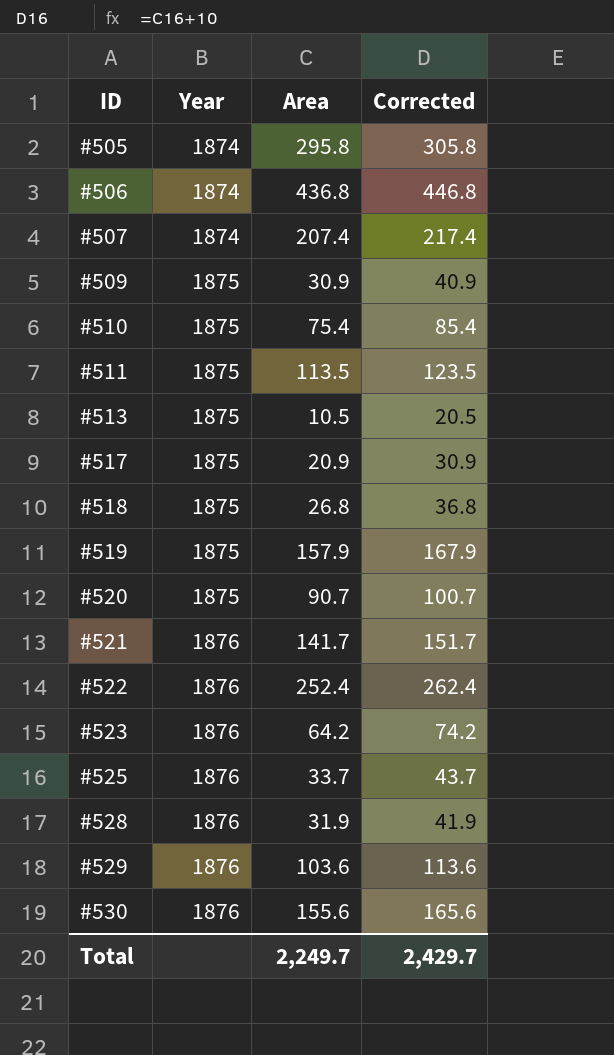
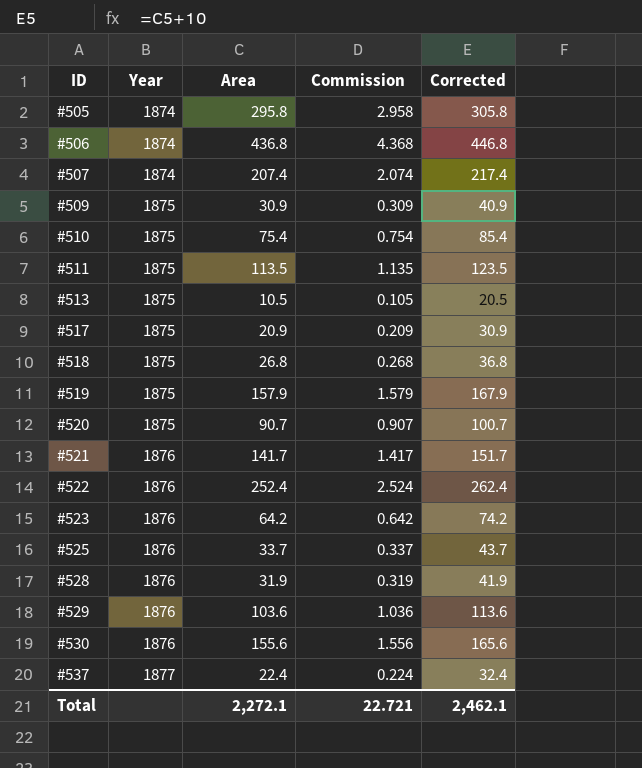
column Commission | formula: none -> [Area] * 0.01
row #537: none -> 1877 | 22.4 | 0.224 | 32.4
Total | Area: 2,249.7 -> 2,272.1
Total | Corrected: 2,429.7 -> 2,462.1

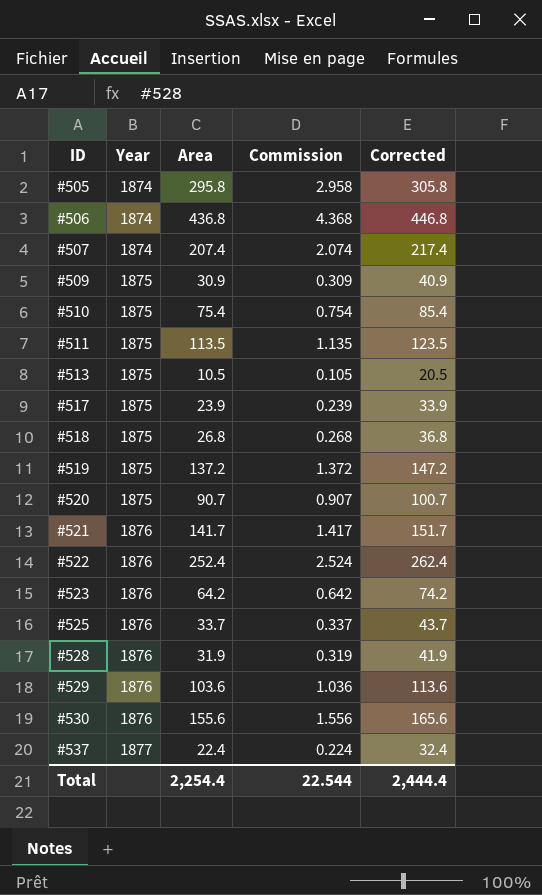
#517 | Area: 20.9 -> 23.9
#517 | Commission: 0.209 -> 0.239
#517 | Corrected: 30.9 -> 33.9
#519 | Area: 157.9 -> 137.2
#519 | Commission: 1.579 -> 1.372
#519 | Corrected: 167.9 -> 147.2
Total | Area: 2,272.1 -> 2,254.4
Total | Commission: 22.721 -> 22.544
Total | Corrected: 2,462.1 -> 2,444.4

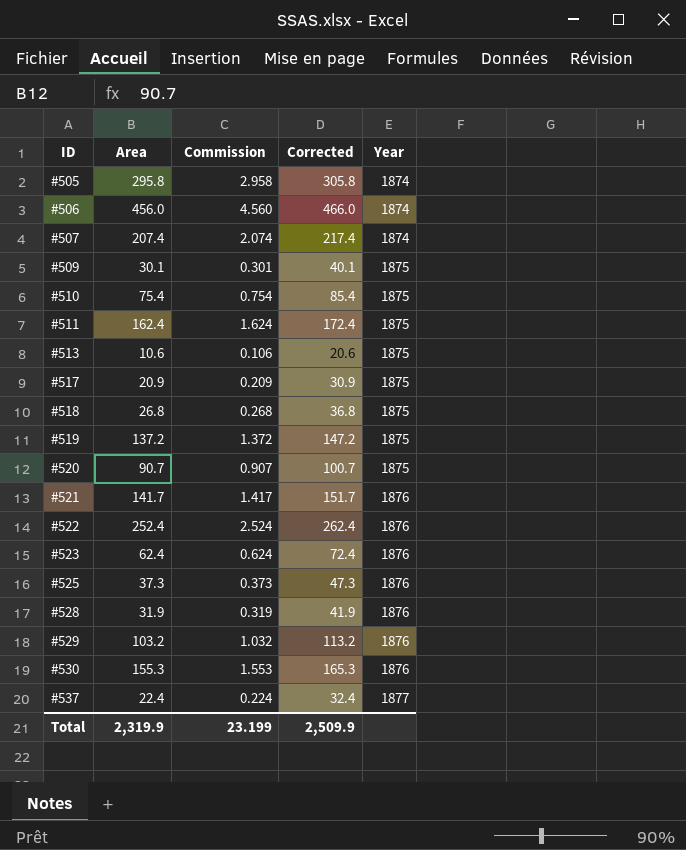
column Year | position: 2 -> 5
#506 | Area: 436.8 -> 456.0
#506 | Commission: 4.368 -> 4.560
#506 | Corrected: 446.8 -> 466.0
#509 | Area: 30.9 -> 30.1
#509 | Commission: 0.309 -> 0.301
#509 | Corrected: 40.9 -> 40.1
#511 | Area: 113.5 -> 162.4
#511 | Commission: 1.135 -> 1.624
#511 | Corrected: 123.5 -> 172.4
#513 | Area: 10.5 -> 10.6
#513 | Commission: 0.105 -> 0.106
#513 | Corrected: 20.5 -> 20.6
#517 | Area: 23.9 -> 20.9
#517 | Commission: 0.239 -> 0.209
#517 | Corrected: 33.9 -> 30.9
#523 | Area: 64.2 -> 62.4
#523 | Commission: 0.642 -> 0.624
#523 | Corrected: 74.2 -> 72.4
#525 | Area: 33.7 -> 37.3
#525 | Commission: 0.337 -> 0.373
#525 | Corrected: 43.7 -> 47.3
#529 | Area: 103.6 -> 103.2
#529 | Commission: 1.036 -> 1.032
#529 | Corrected: 113.6 -> 113.2
#530 | Area: 155.6 -> 155.3
#530 | Commission: 1.556 -> 1.553
#530 | Corrected: 165.6 -> 165.3
Total | Area: 2,254.4 -> 2,319.9
Total | Commission: 22.544 -> 23.199
Total | Corrected: 2,444.4 -> 2,509.9

